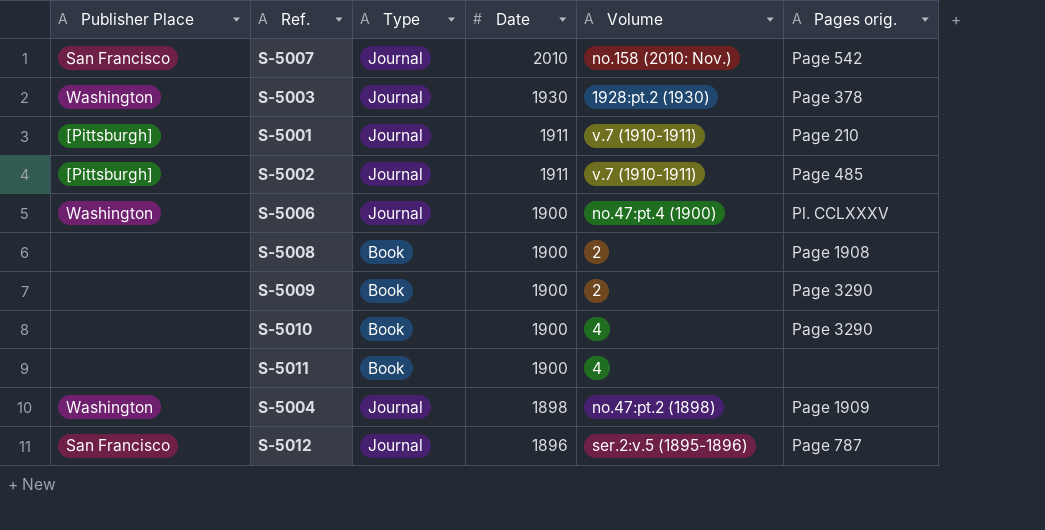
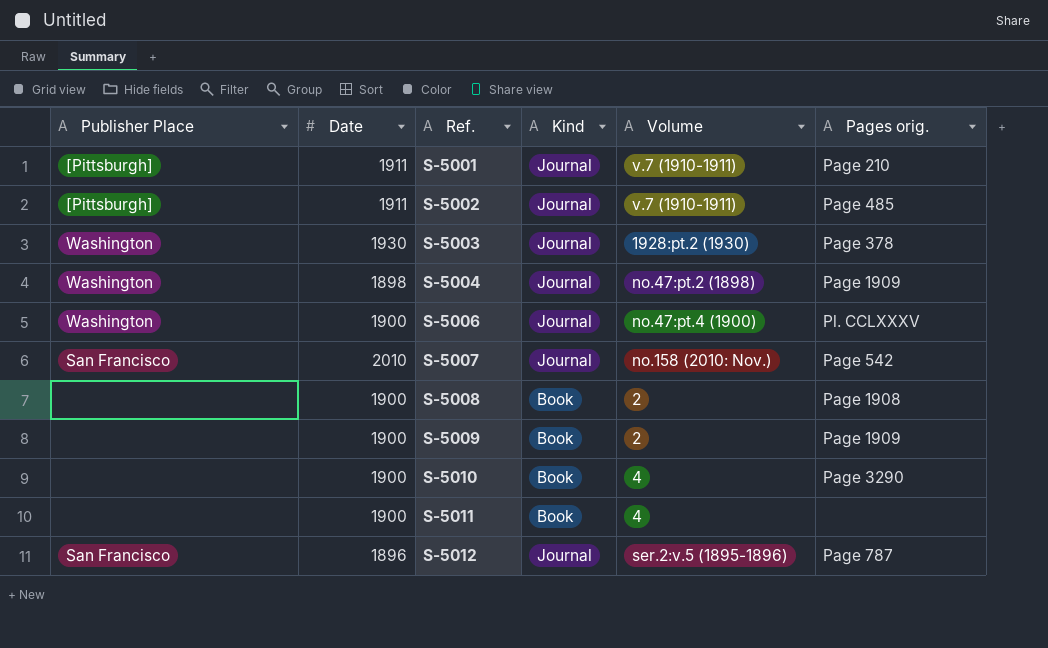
row order: Date descending -> Ref. ascending
column Date | position: 4 -> 2
column name: Type -> Kind
S-5009 | Pages orig.: Page 3290 -> Page 1909

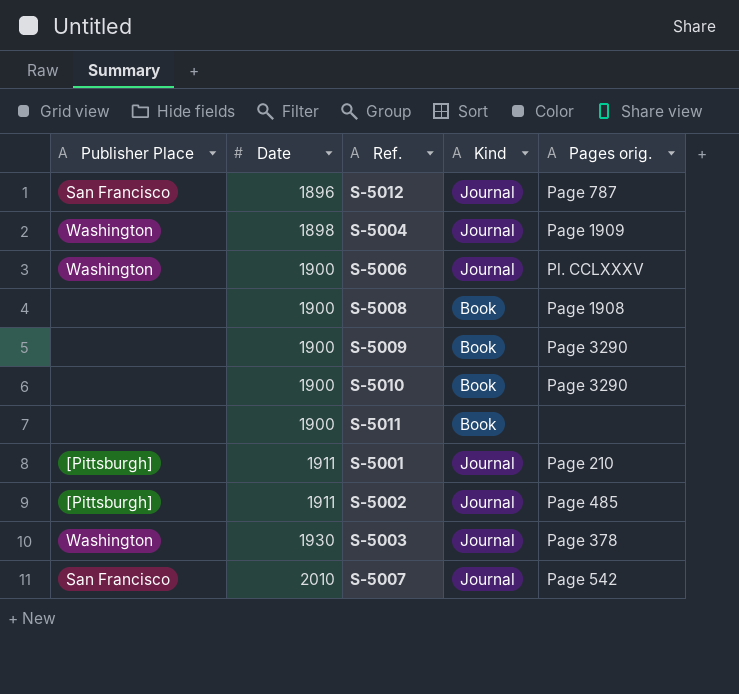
row order: Ref. ascending -> Date ascending
column Volume | position: 5 -> none
S-5009 | Pages orig.: Page 1909 -> Page 3290

